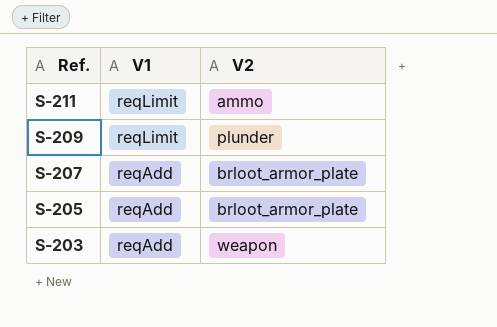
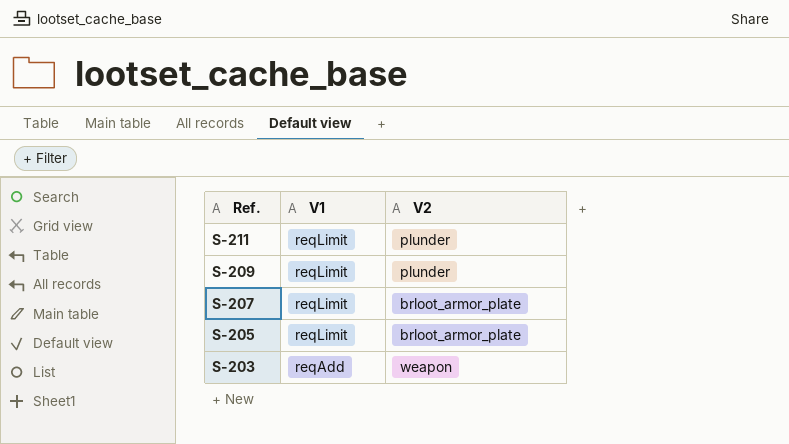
S-211 | V2: ammo -> plunder
S-207 | V1: reqAdd -> reqLimit
S-205 | V1: reqAdd -> reqLimit

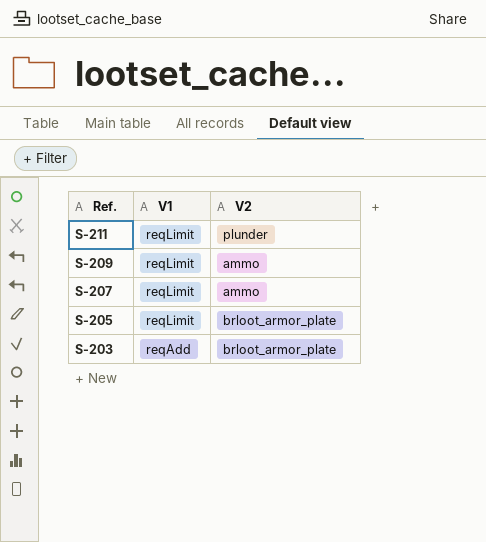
S-209 | V2: plunder -> ammo
S-207 | V2: brloot_armor_plate -> ammo
S-203 | V2: weapon -> brloot_armor_plate

